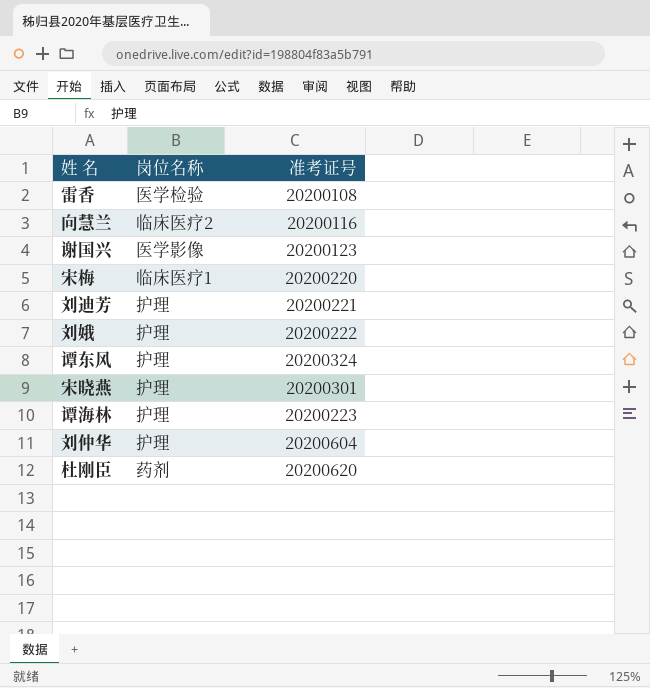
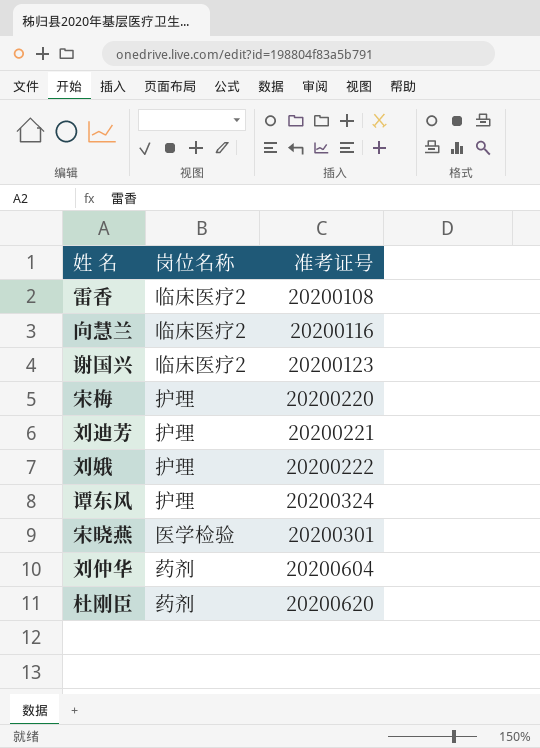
row 谭海林: 护理 | 20200223 -> none
雷香 | 岗位名称: 医学检验 -> 临床医疗2
谢国兴 | 岗位名称: 医学影像 -> 临床医疗2
宋梅 | 岗位名称: 临床医疗1 -> 护理
宋晓燕 | 岗位名称: 护理 -> 医学检验
刘仲华 | 岗位名称: 护理 -> 药剂

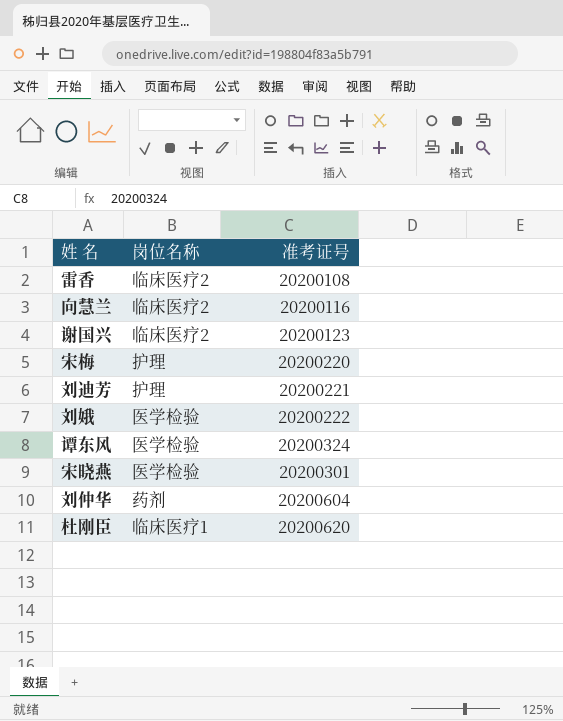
刘娥 | 岗位名称: 护理 -> 医学检验
谭东风 | 岗位名称: 护理 -> 医学检验
杜刚臣 | 岗位名称: 药剂 -> 临床医疗1

